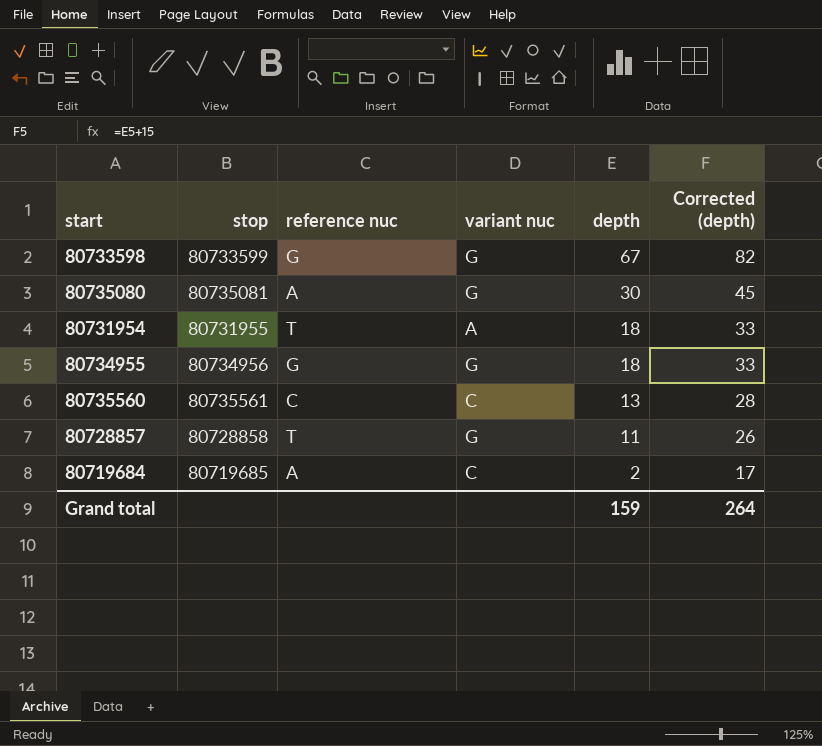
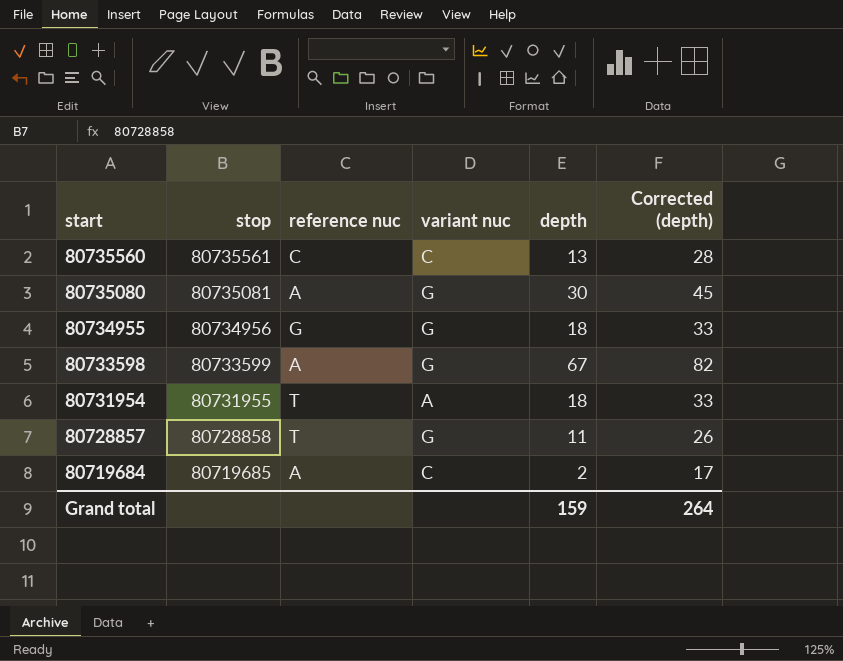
row order: depth descending -> start descending
80733598 | reference nuc: G -> A

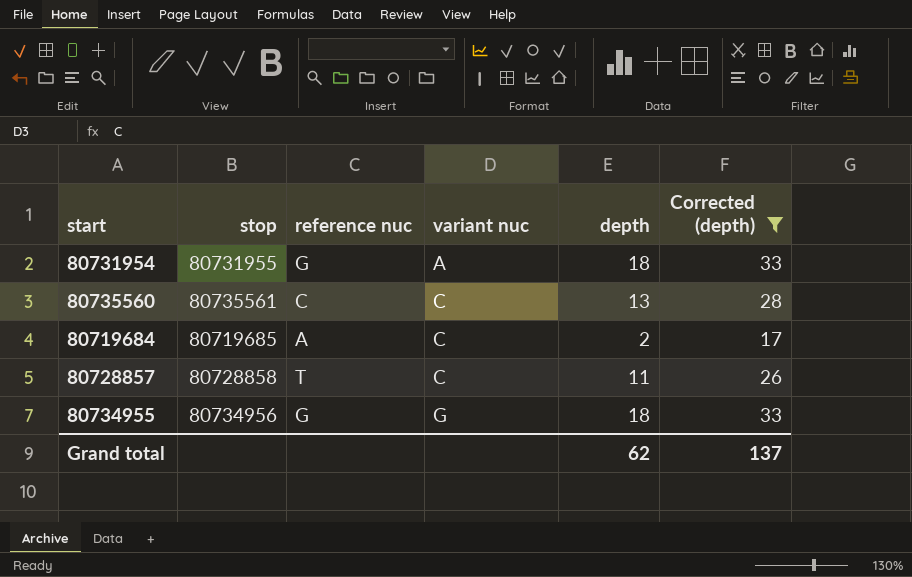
filter: none -> Corrected (depth) <= 33
row order: start descending -> variant nuc ascending
80731954 | reference nuc: T -> G
80728857 | variant nuc: G -> C
Grand total | depth: 159 -> 62
Grand total | Corrected (depth): 264 -> 137

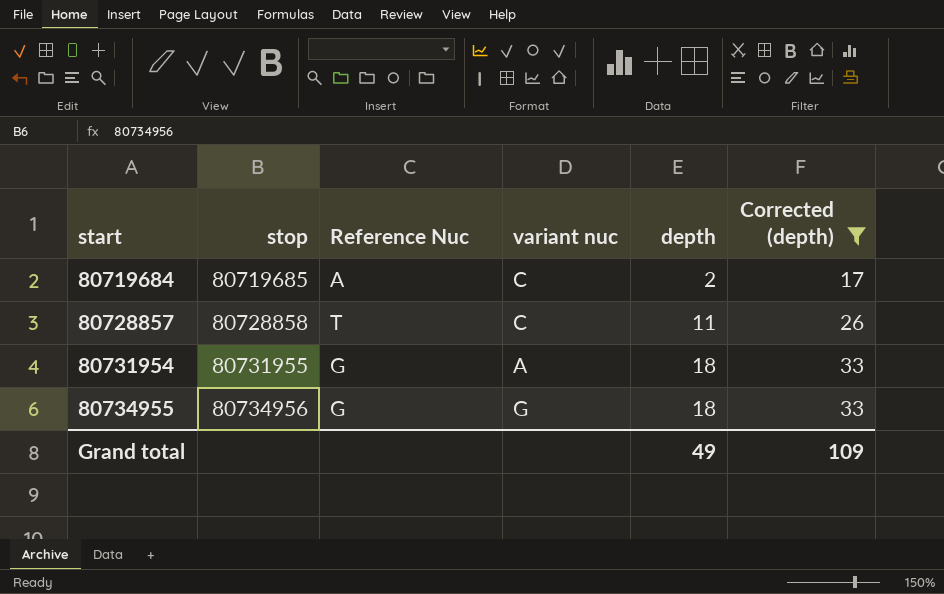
row order: variant nuc ascending -> start ascending
column name: reference nuc -> Reference Nuc
row 80735560: 80735561 | C | C | 13 | 28 -> none
Grand total | depth: 62 -> 49
Grand total | Corrected (depth): 137 -> 109

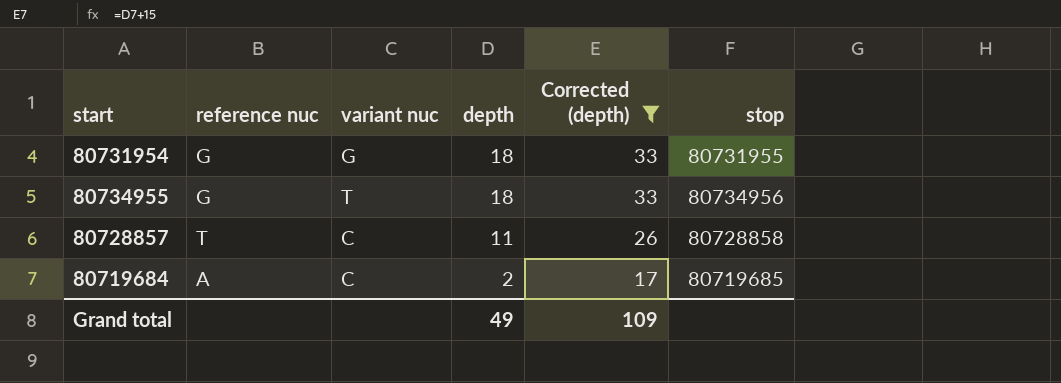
row order: start ascending -> depth descending
column name: Reference Nuc -> reference nuc
column stop | position: 2 -> 6
80731954 | variant nuc: A -> G
80734955 | variant nuc: G -> T

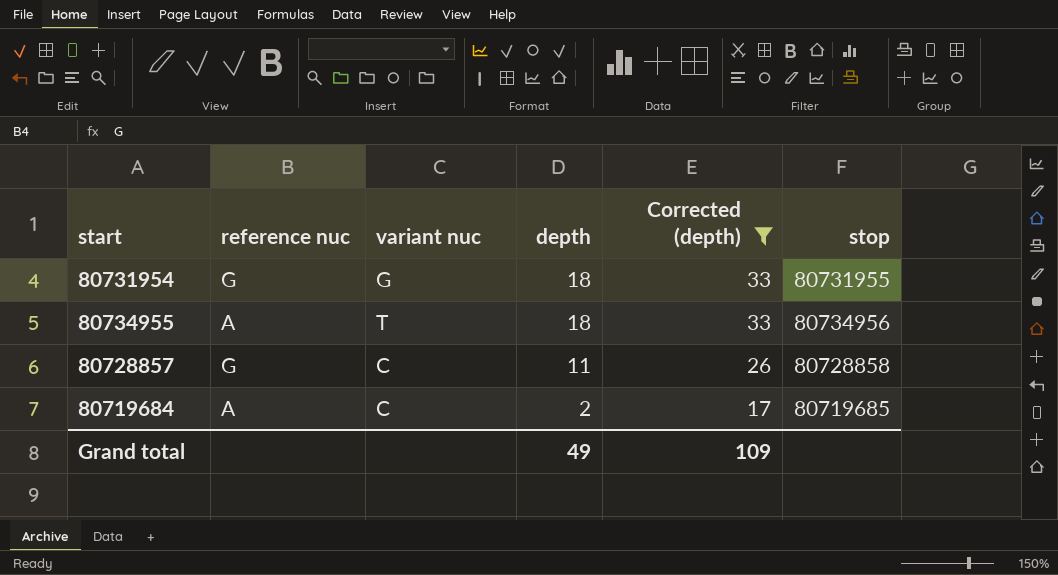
80734955 | reference nuc: G -> A
80728857 | reference nuc: T -> G

